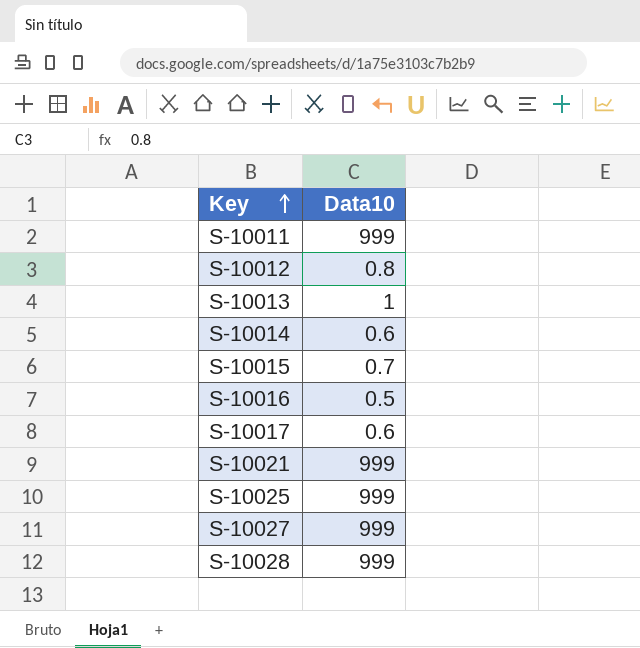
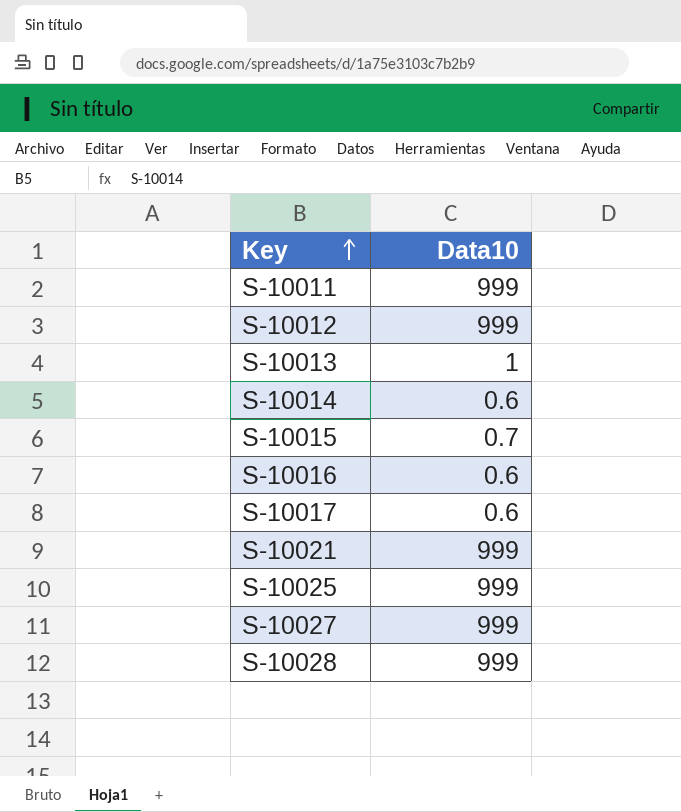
S-10012 | Data10: 0.8 -> 999
S-10016 | Data10: 0.5 -> 0.6

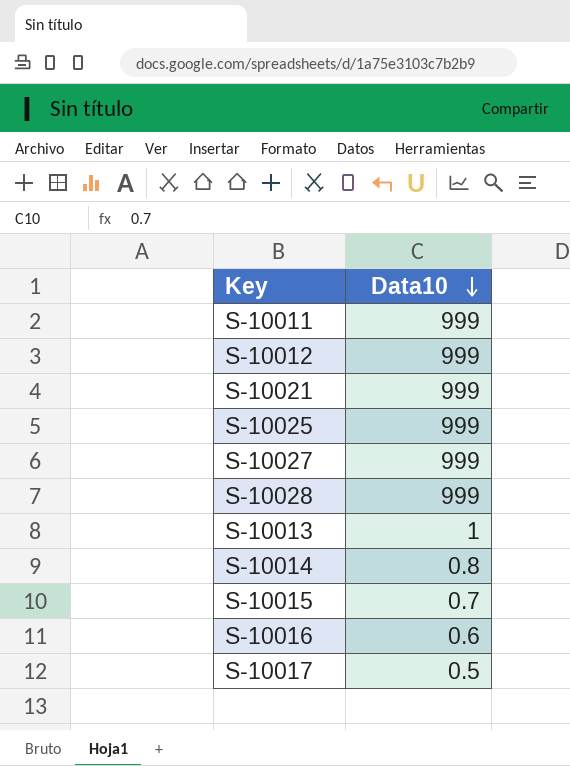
row order: Key ascending -> Data10 descending
S-10014 | Data10: 0.6 -> 0.8
S-10017 | Data10: 0.6 -> 0.5

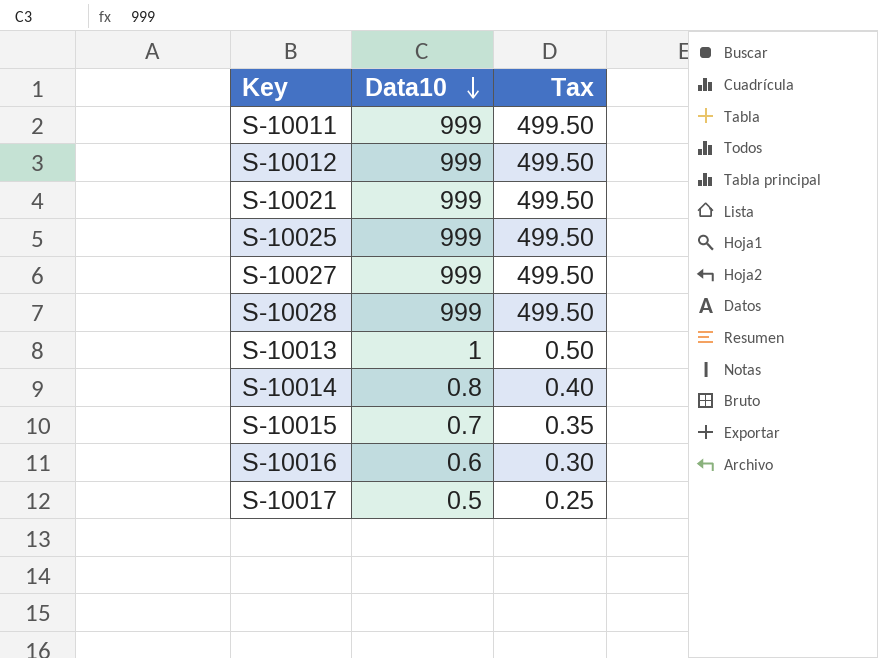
column Tax | formula: none -> [Data10] * 0.5

